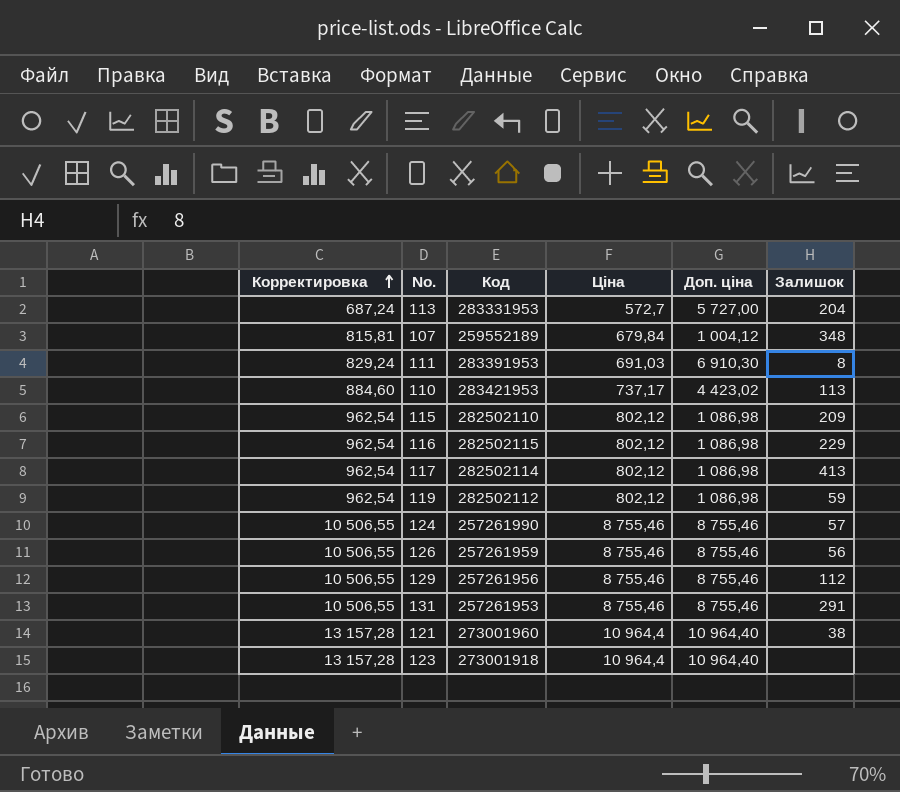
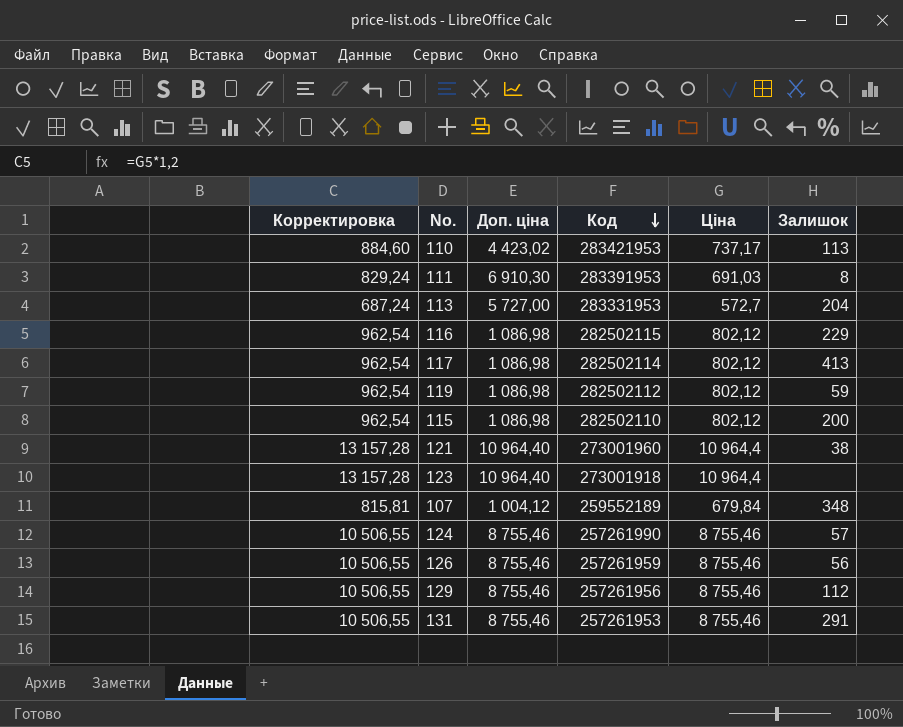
row order: Корректировка ascending -> Код descending
column Доп. ціна | position: 5 -> 3
115 | Залишок: 209 -> 200

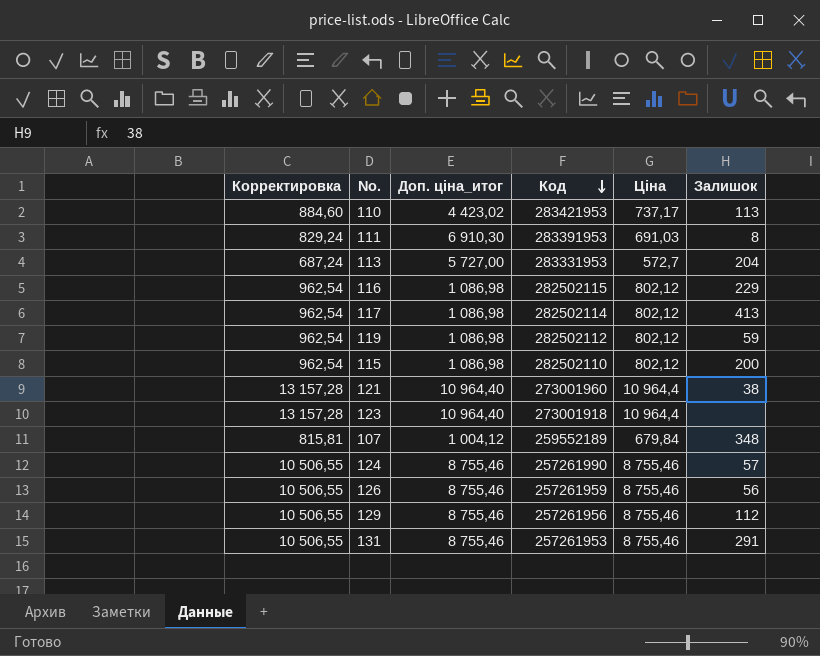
column name: Доп. ціна -> Доп. ціна_итог

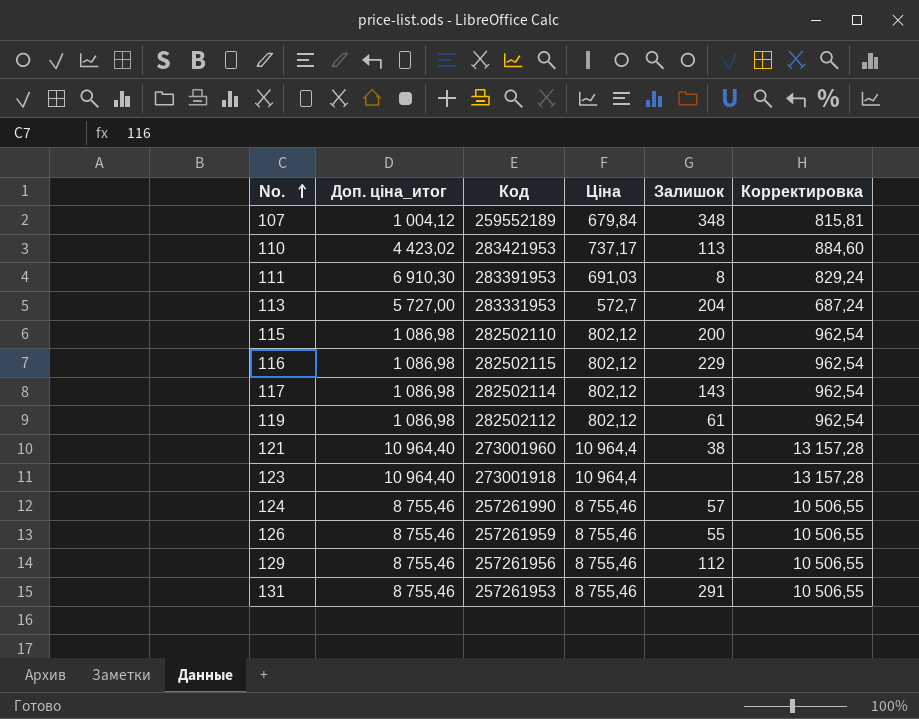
row order: Код descending -> No. ascending
column Корректировка | position: 1 -> 6
117 | Залишок: 413 -> 143
119 | Залишок: 59 -> 61
126 | Залишок: 56 -> 55

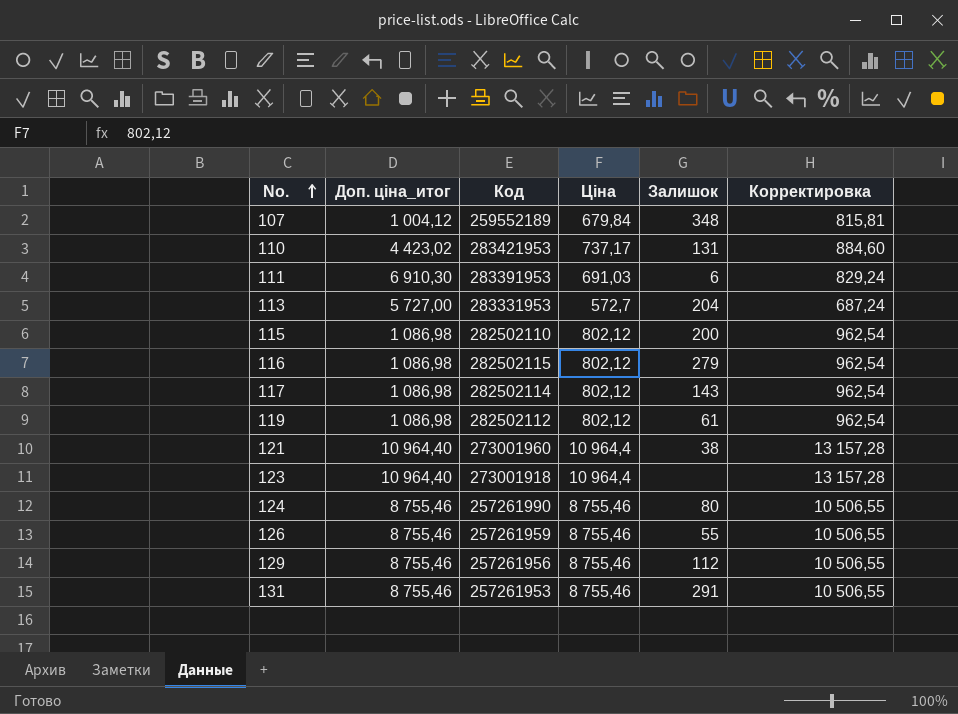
110 | Залишок: 113 -> 131
111 | Залишок: 8 -> 6
116 | Залишок: 229 -> 279
124 | Залишок: 57 -> 80

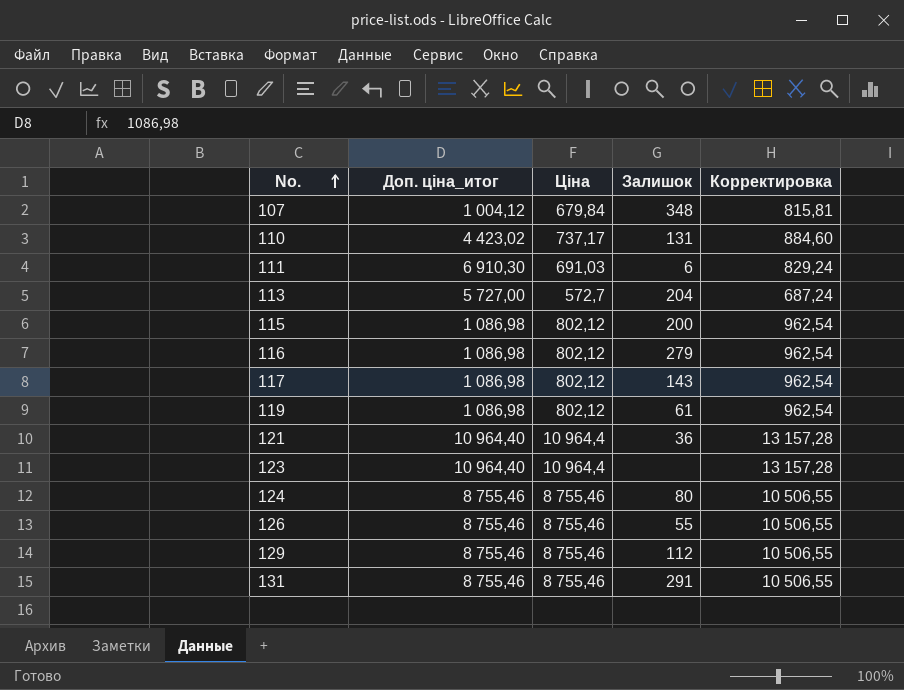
column Код | position: 3 -> none
121 | Залишок: 38 -> 36

